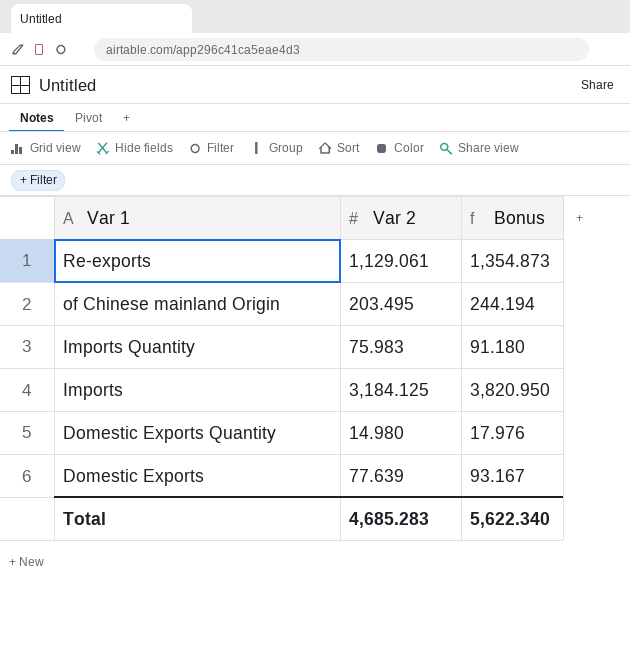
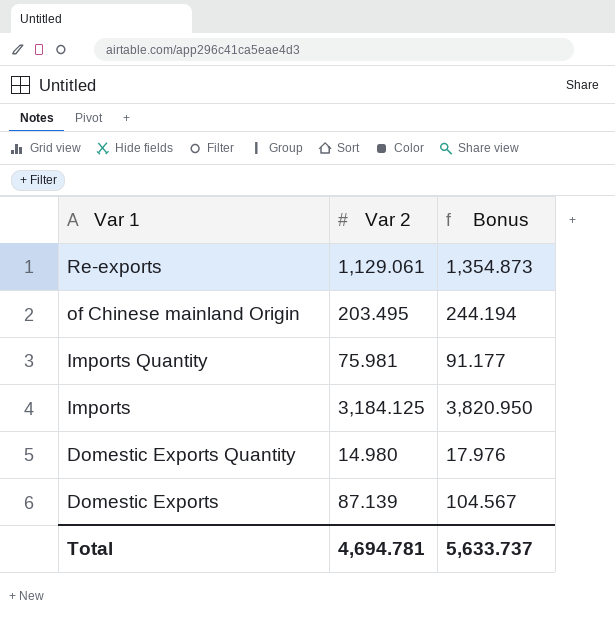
Imports Quantity | Var 2: 75.983 -> 75.981
Imports Quantity | Bonus: 91.180 -> 91.177
Domestic Exports | Var 2: 77.639 -> 87.139
Domestic Exports | Bonus: 93.167 -> 104.567
Total | Var 2: 4,685.283 -> 4,694.781
Total | Bonus: 5,622.340 -> 5,633.737

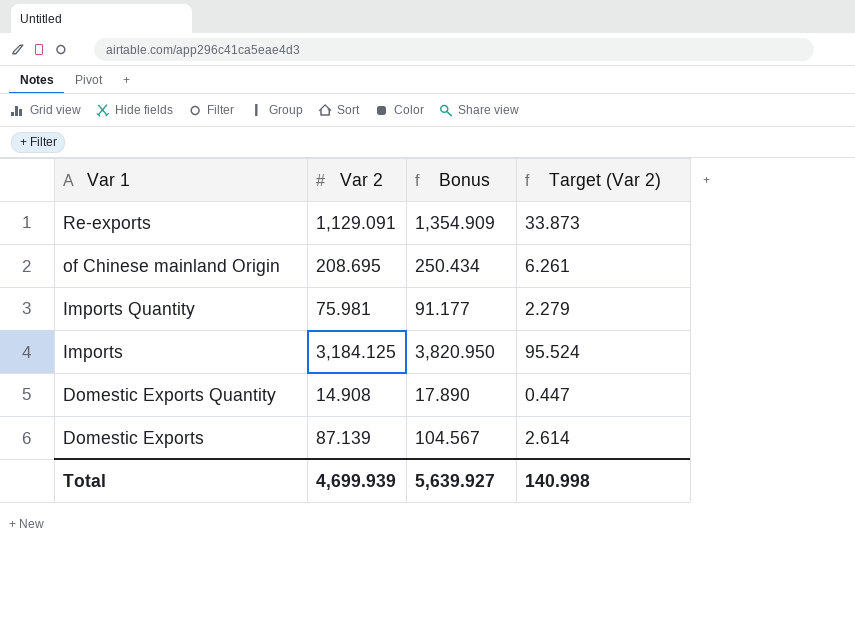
column Target (Var 2) | formula: none -> [Var 2] * 0.03
Re-exports | Var 2: 1,129.061 -> 1,129.091
Re-exports | Bonus: 1,354.873 -> 1,354.909
of Chinese mainland Origin | Var 2: 203.495 -> 208.695
of Chinese mainland Origin | Bonus: 244.194 -> 250.434
Domestic Exports Quantity | Var 2: 14.980 -> 14.908
Domestic Exports Quantity | Bonus: 17.976 -> 17.890
Total | Var 2: 4,694.781 -> 4,699.939
Total | Bonus: 5,633.737 -> 5,639.927

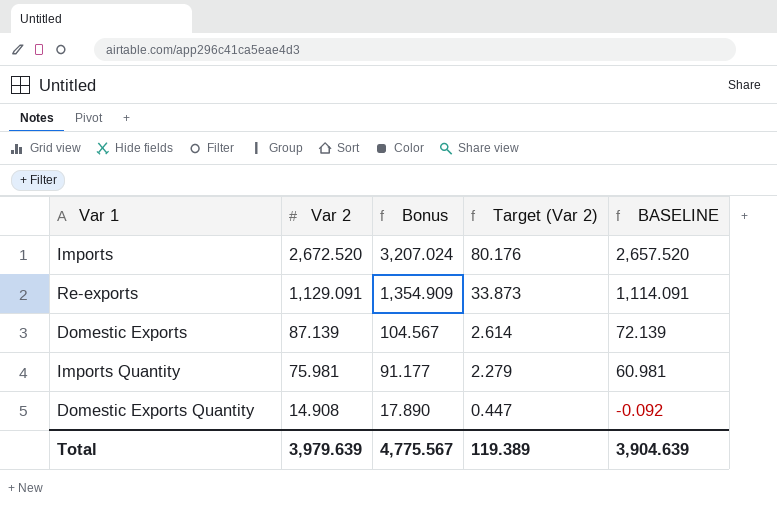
row order: Var 1 descending -> Var 2 descending
column BASELINE | formula: none -> [Var 2] - 15
row of Chinese mainland Origin: 208.695 | 250.434 | 6.261 -> none
Imports | Var 2: 3,184.125 -> 2,672.520
Imports | Bonus: 3,820.950 -> 3,207.024
Imports | Target (Var 2): 95.524 -> 80.176
Total | Var 2: 4,699.939 -> 3,979.639
Total | Bonus: 5,639.927 -> 4,775.567
Total | Target (Var 2): 140.998 -> 119.389

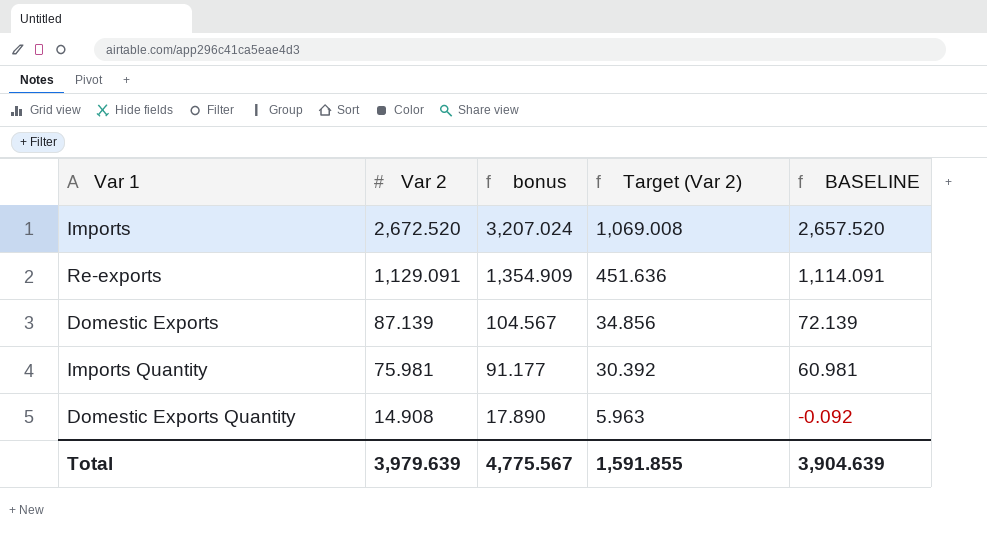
column name: Bonus -> bonus
column Target (Var 2) | formula: [Var 2] * 0.03 -> [Var 2] * 0.4
Total | Target (Var 2): 119.389 -> 1,591.855

